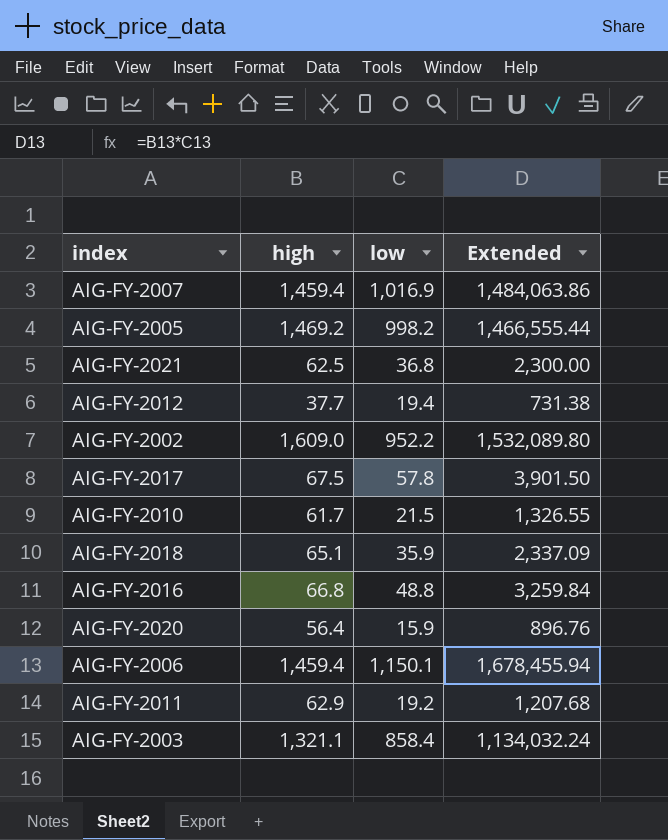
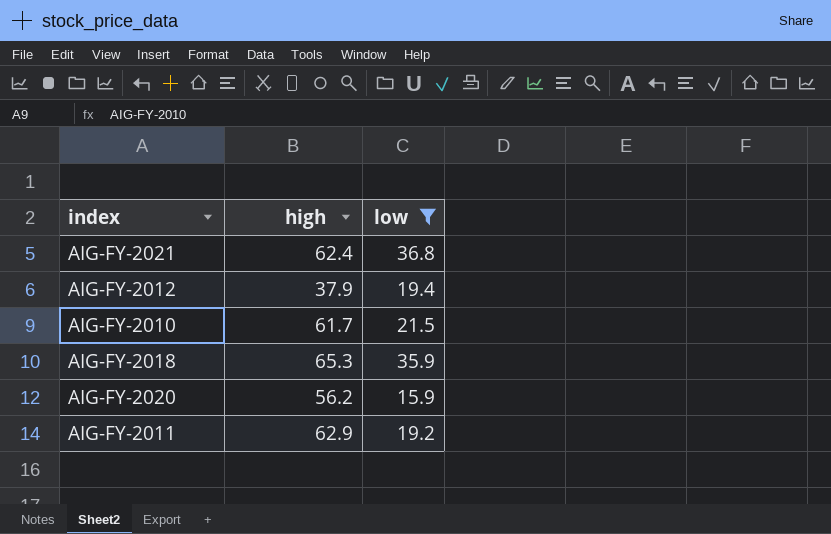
filter: none -> low <= 36.8
column Extended | formula: [high] * [low] -> none
AIG-FY-2021 | high: 62.5 -> 62.4
AIG-FY-2012 | high: 37.7 -> 37.9
AIG-FY-2018 | high: 65.1 -> 65.3
AIG-FY-2020 | high: 56.4 -> 56.2

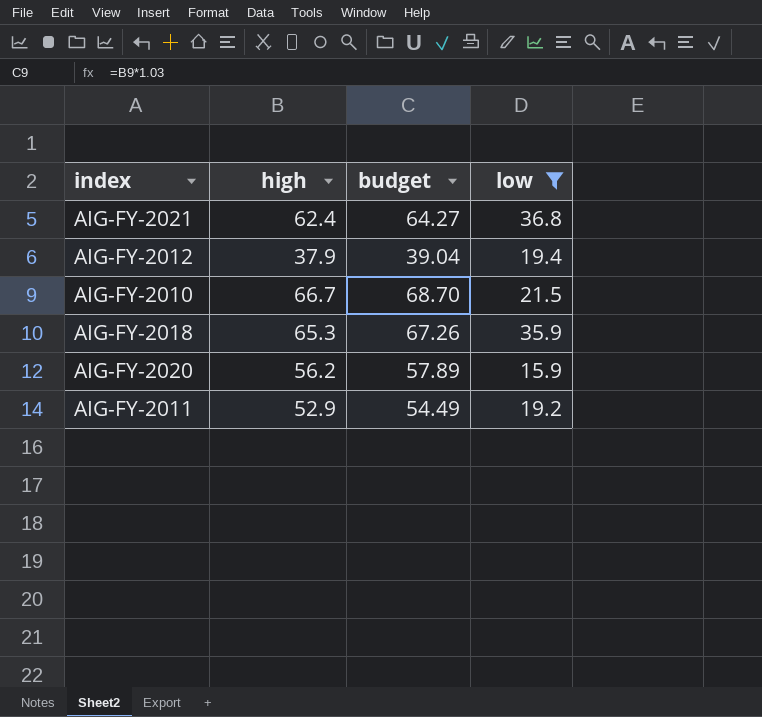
column budget | formula: none -> [high] * 1.03
AIG-FY-2010 | high: 61.7 -> 66.7
AIG-FY-2011 | high: 62.9 -> 52.9

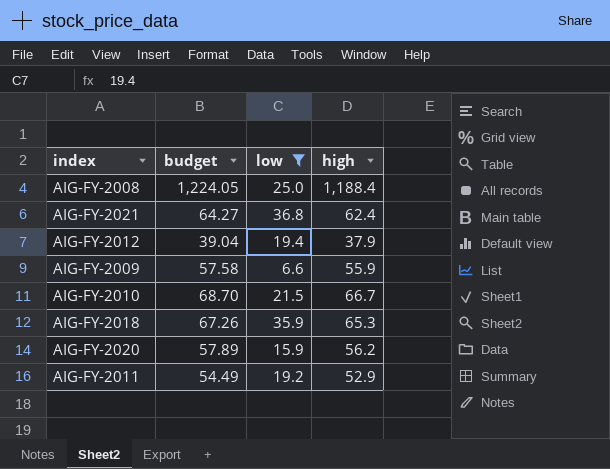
column high | position: 2 -> 4
row AIG-FY-2008: none -> 1,224.05 | 25.0 | 1,188.4
row AIG-FY-2009: none -> 57.58 | 6.6 | 55.9

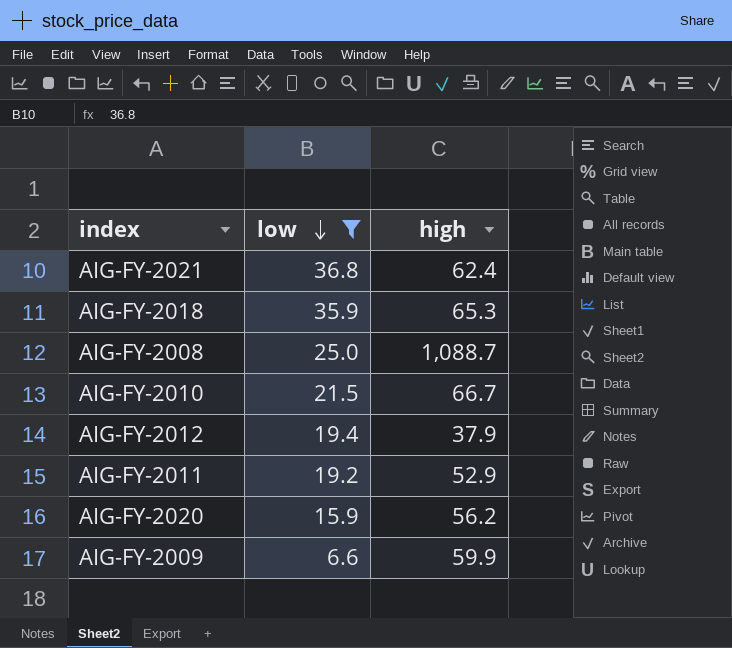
row order: none -> low descending
column budget | formula: [high] * 1.03 -> none
AIG-FY-2008 | high: 1,188.4 -> 1,088.7
AIG-FY-2009 | high: 55.9 -> 59.9

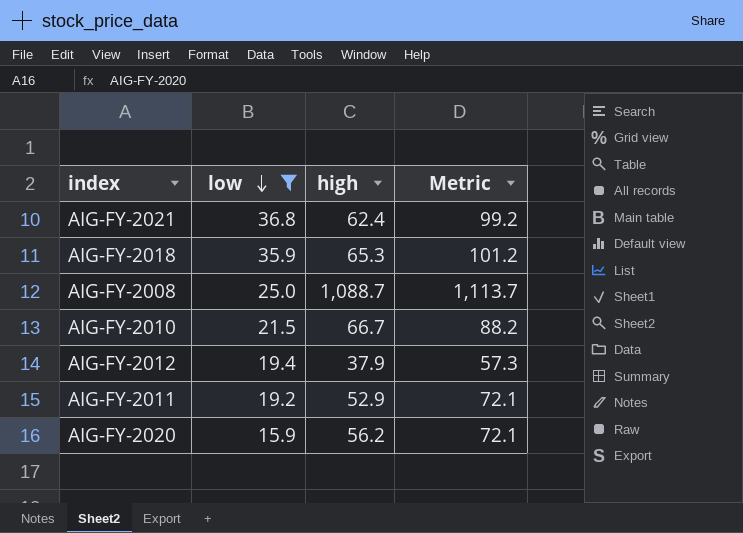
column Metric | formula: none -> [low] + [high]
row AIG-FY-2009: 6.6 | 59.9 -> none

